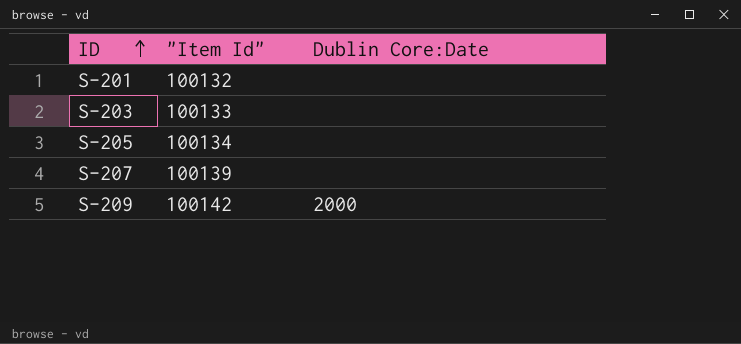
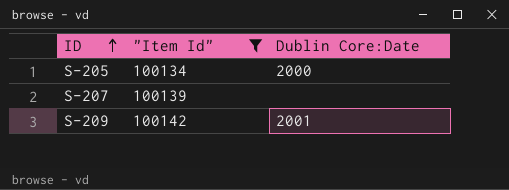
filter: none -> "Item Id" >= 100134
S-205 | Dublin Core:Date: none -> 2000
S-209 | Dublin Core:Date: 2000 -> 2001

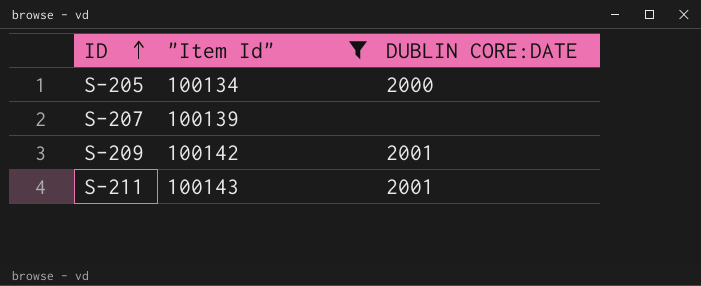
column name: Dublin Core:Date -> DUBLIN CORE:DATE
row S-211: none -> 100143 | 2001

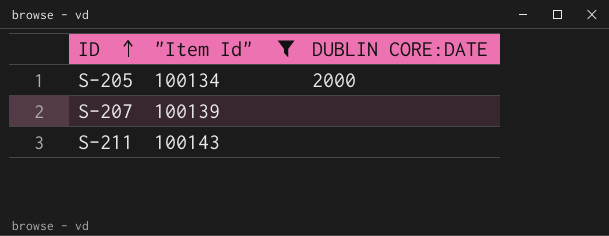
row S-209: 100142 | 2001 -> none
S-211 | DUBLIN CORE:DATE: 2001 -> none

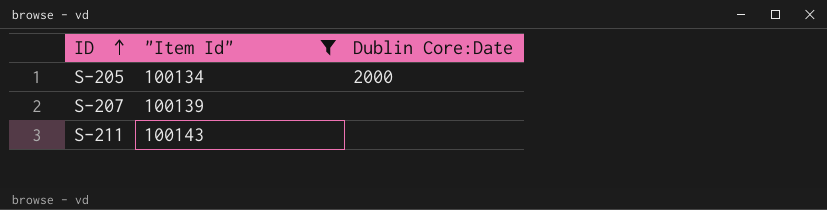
column name: DUBLIN CORE:DATE -> Dublin Core:Date

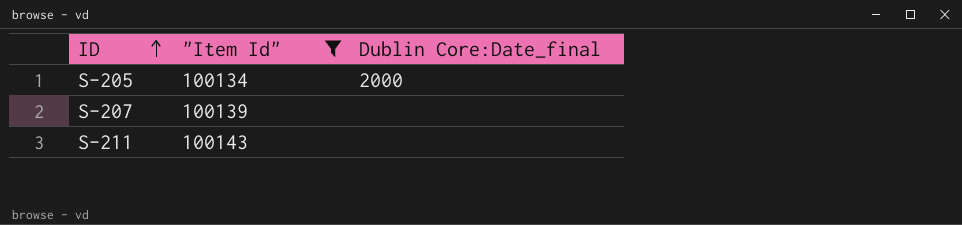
column name: Dublin Core:Date -> Dublin Core:Date_final

